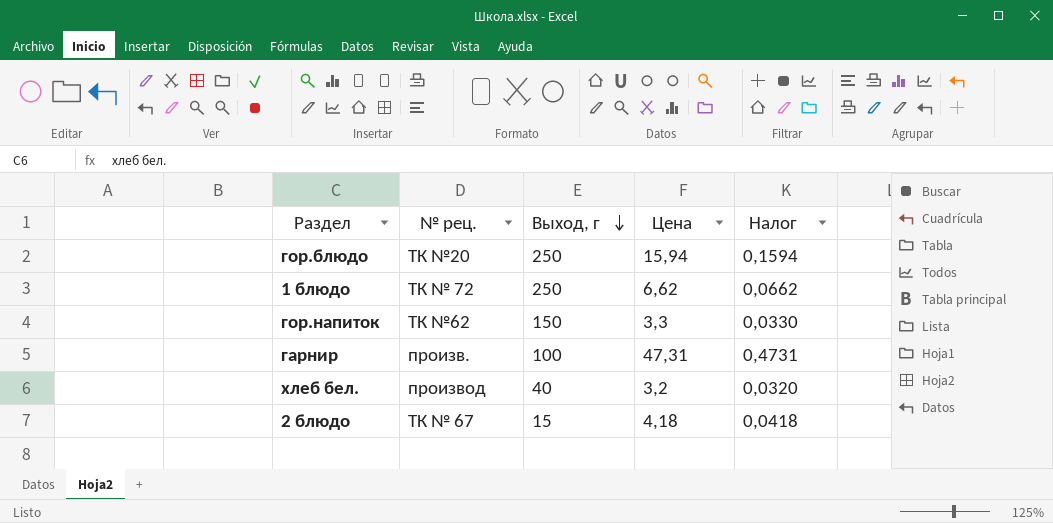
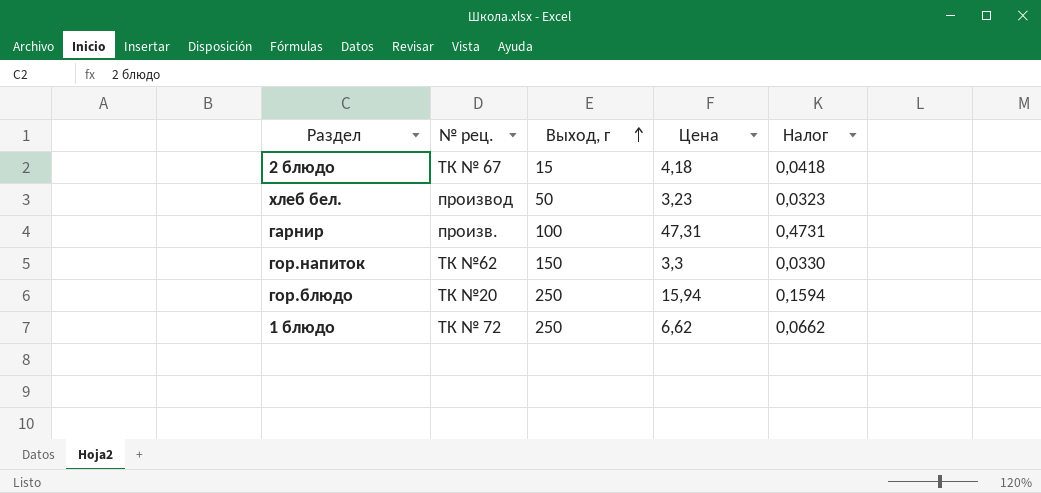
row order: Выход, г descending -> Выход, г ascending
хлеб бел. | Выход, г: 40 -> 50
хлеб бел. | Цена: 3,2 -> 3,23
хлеб бел. | Налог: 0,0320 -> 0,0323

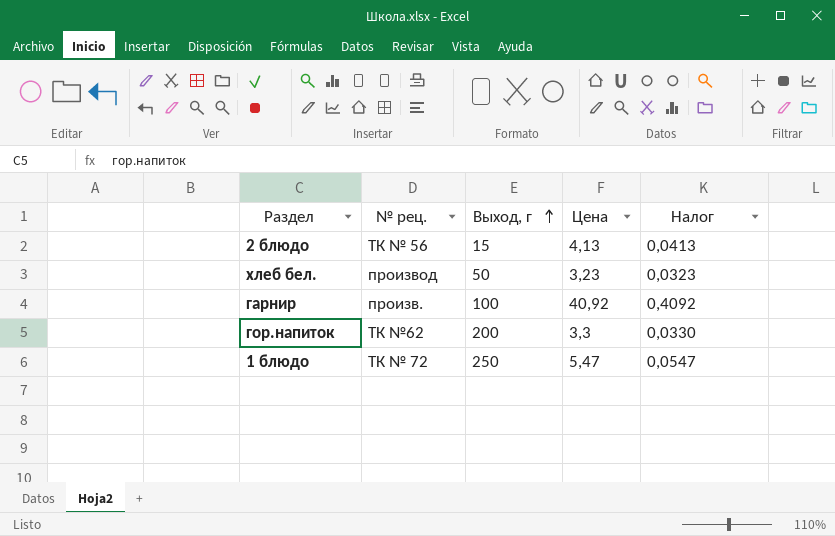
row гор.блюдо: ТК №20 | 250 | 15,94 | 0,1594 -> none
2 блюдо | № рец.: ТК № 67 -> ТК № 56
2 блюдо | Цена: 4,18 -> 4,13
2 блюдо | Налог: 0,0418 -> 0,0413
гарнир | Цена: 47,31 -> 40,92
гарнир | Налог: 0,4731 -> 0,4092
гор.напиток | Выход, г: 150 -> 200
1 блюдо | Цена: 6,62 -> 5,47
1 блюдо | Налог: 0,0662 -> 0,0547

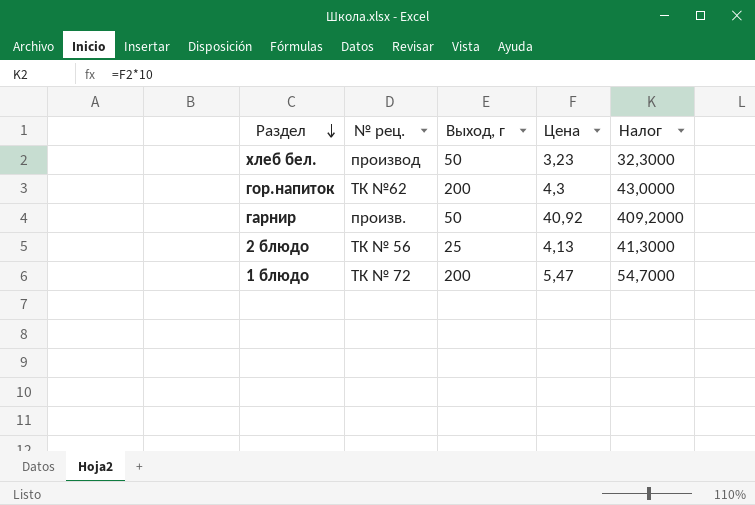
row order: Выход, г ascending -> Раздел descending
column Налог | formula: [Цена] * 0,01 -> [Цена] * 10
гор.напиток | Цена: 3,3 -> 4,3
гарнир | Выход, г: 100 -> 50
2 блюдо | Выход, г: 15 -> 25
1 блюдо | Выход, г: 250 -> 200

